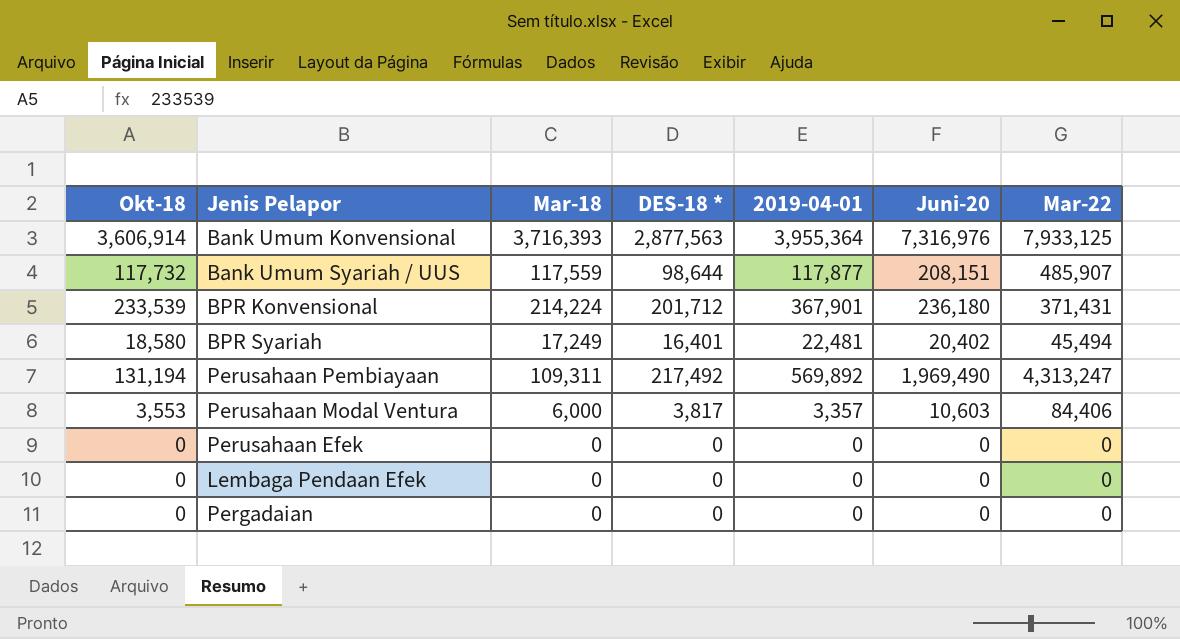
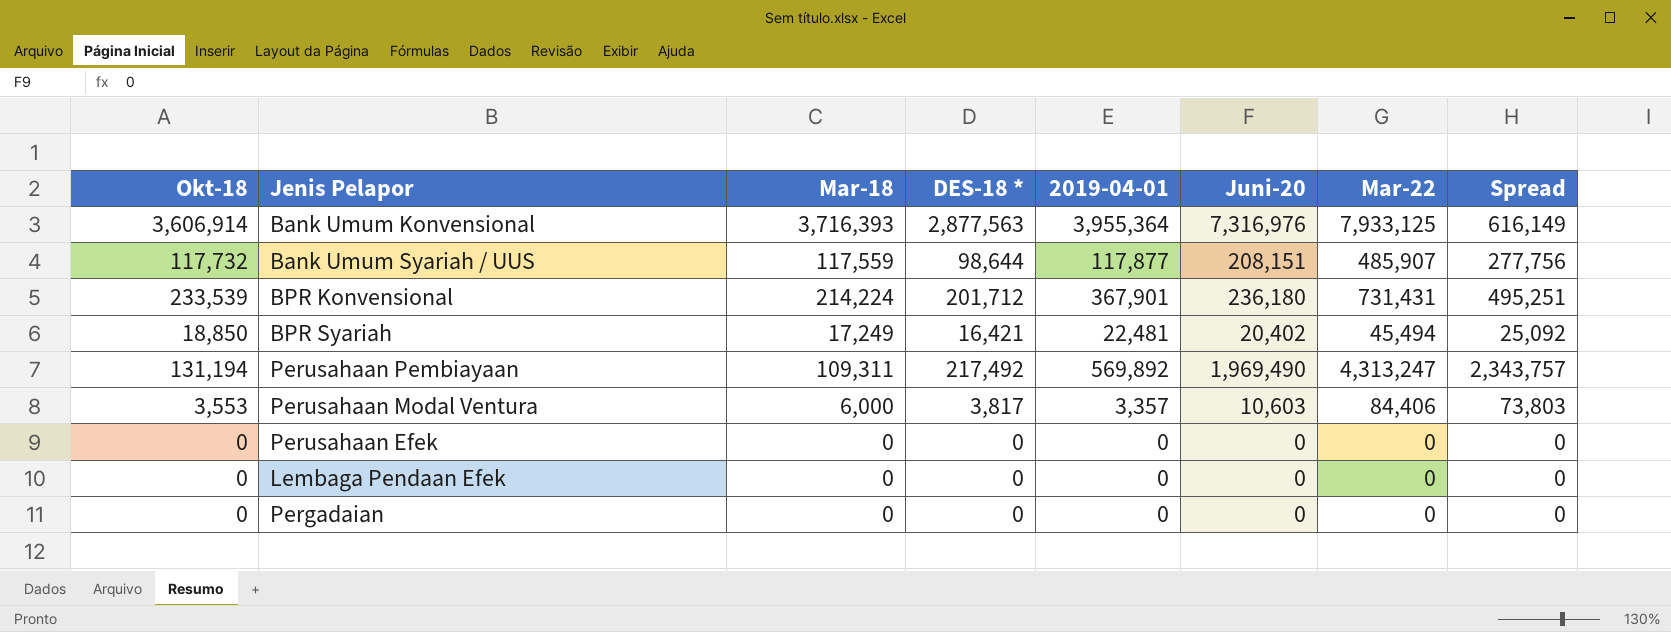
column Spread | formula: none -> [Mar-22] - [Juni-20]
BPR Konvensional | Mar-22: 371,431 -> 731,431
BPR Syariah | Okt-18: 18,580 -> 18,850
BPR Syariah | DES-18 *: 16,401 -> 16,421

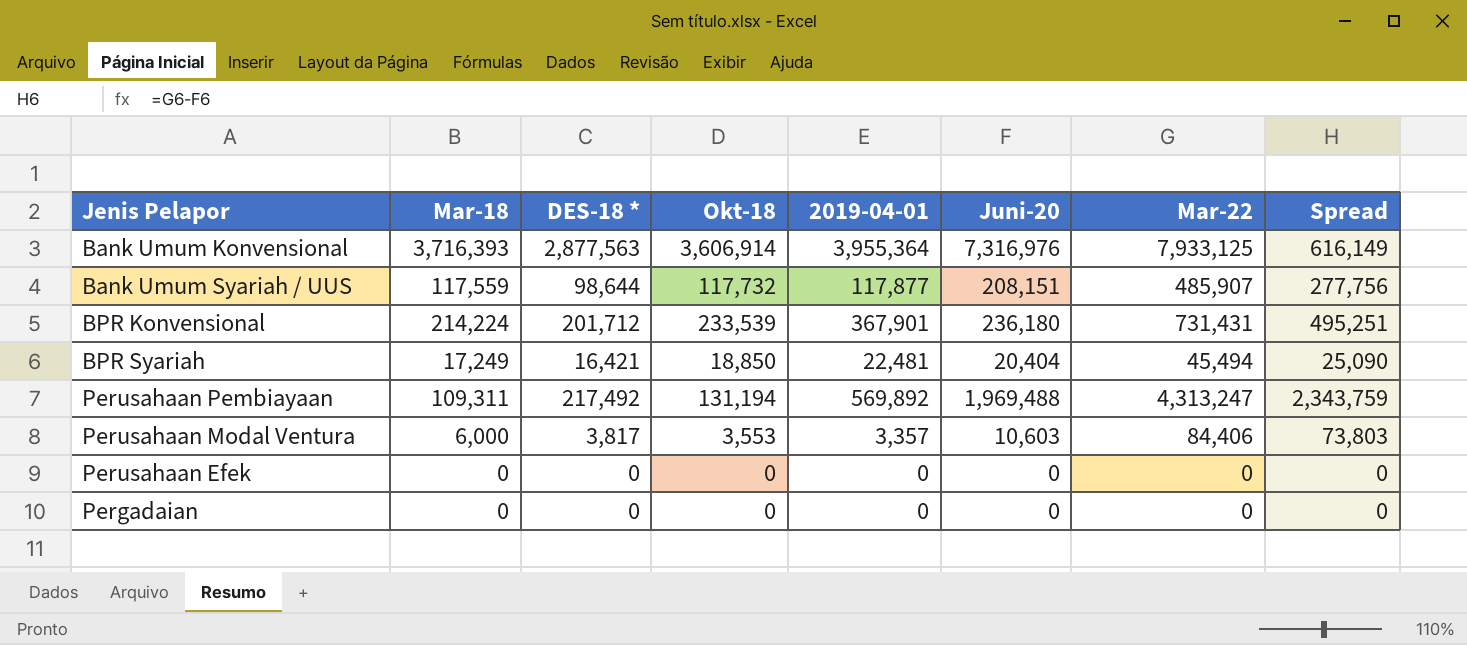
column Okt-18 | position: 1 -> 4
row Lembaga Pendaan Efek: 0 | 0 | 0 | 0 | 0 | 0 | 0 -> none
BPR Syariah | Juni-20: 20,402 -> 20,404
BPR Syariah | Spread: 25,092 -> 25,090
Perusahaan Pembiayaan | Juni-20: 1,969,490 -> 1,969,488
Perusahaan Pembiayaan | Spread: 2,343,757 -> 2,343,759

